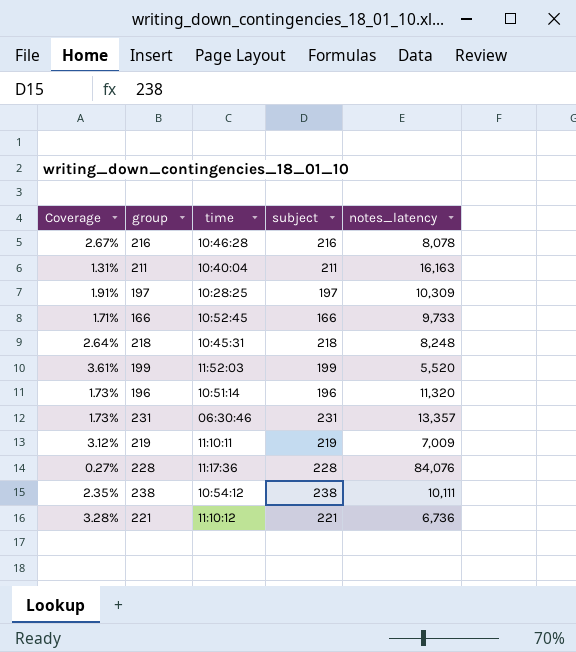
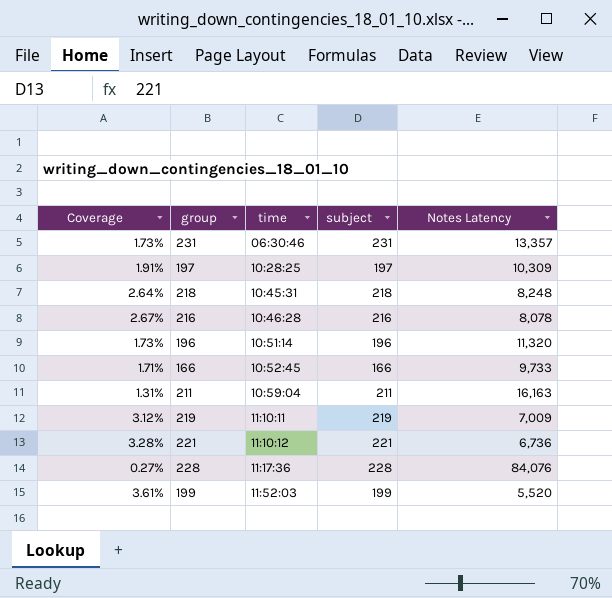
row order: none -> time ascending
column name: notes_latency -> Notes Latency
row 238: 2.35% | 10:54:12 | 238 | 10,111 -> none
211 | time: 10:40:04 -> 10:59:04

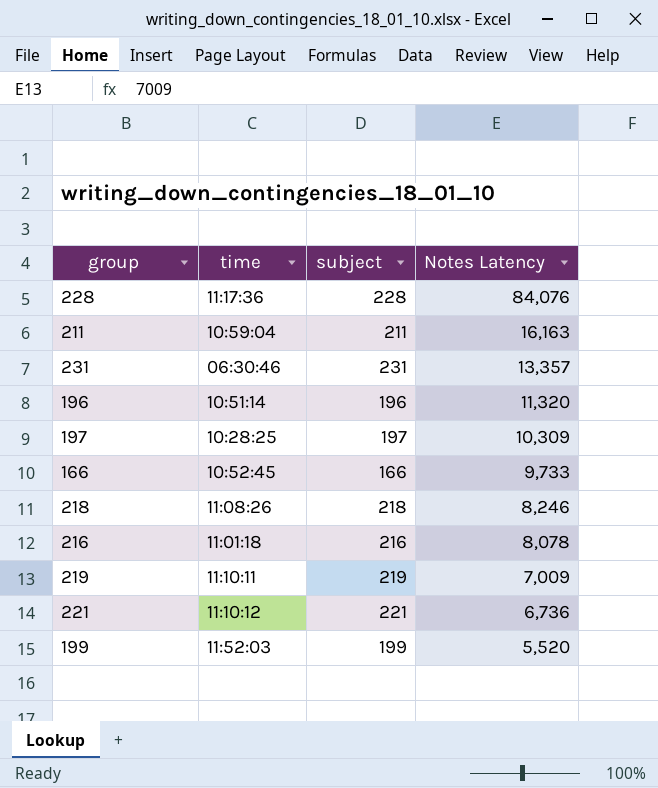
row order: time ascending -> Notes Latency descending
column Coverage | formula: [subject] / [Notes Latency] -> none
218 | time: 10:45:31 -> 11:08:26
218 | Notes Latency: 8,248 -> 8,246
216 | time: 10:46:28 -> 11:01:18

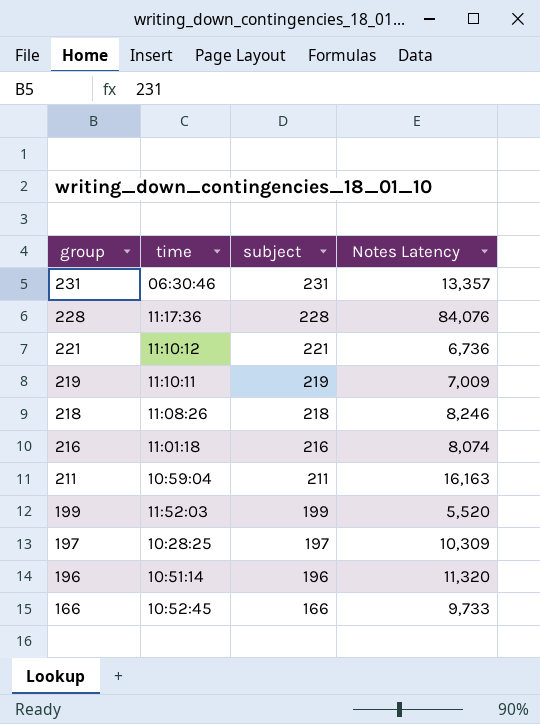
row order: Notes Latency descending -> group descending
216 | Notes Latency: 8,078 -> 8,074

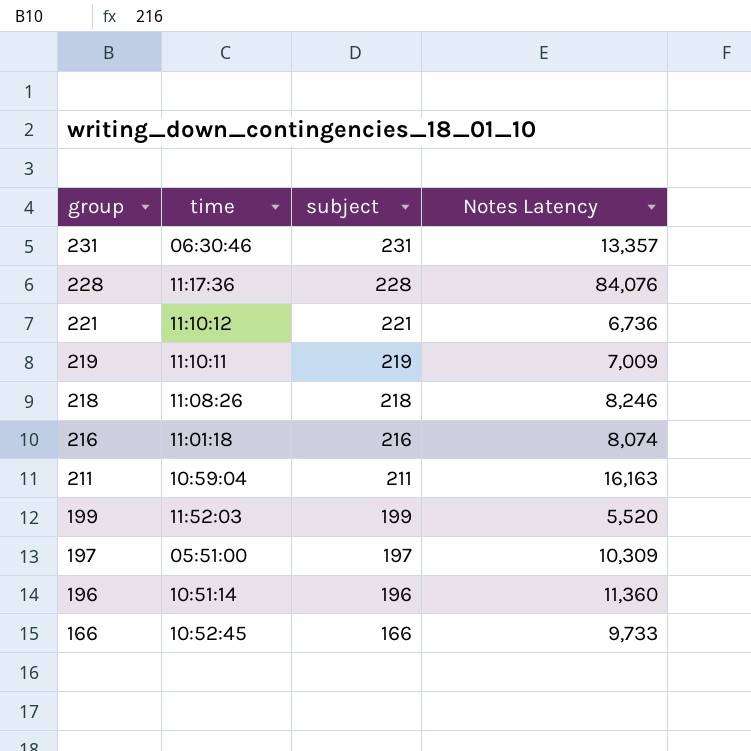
197 | time: 10:28:25 -> 05:51:00
196 | Notes Latency: 11,320 -> 11,360

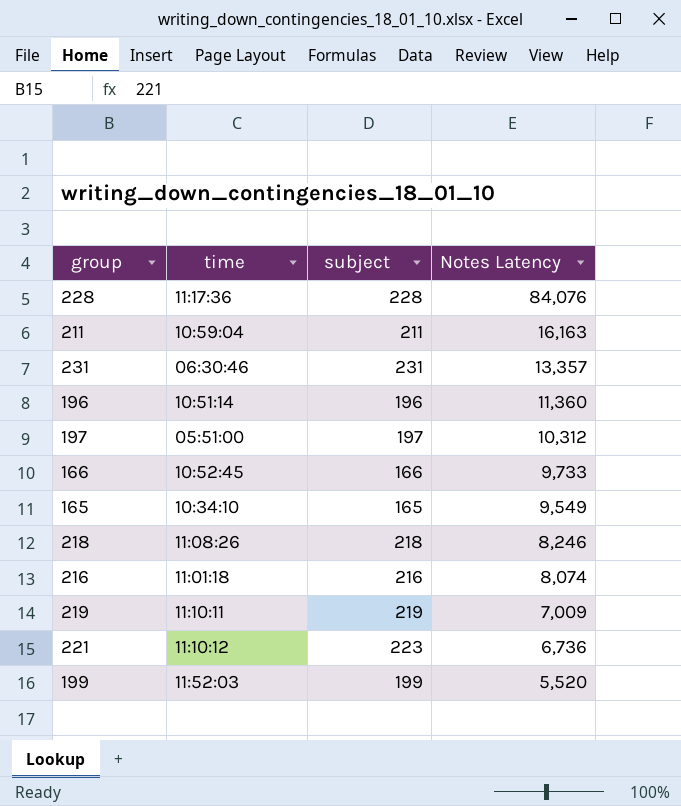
row order: group descending -> Notes Latency descending
197 | Notes Latency: 10,309 -> 10,312
row 165: none -> 10:34:10 | 165 | 9,549
221 | subject: 221 -> 223

